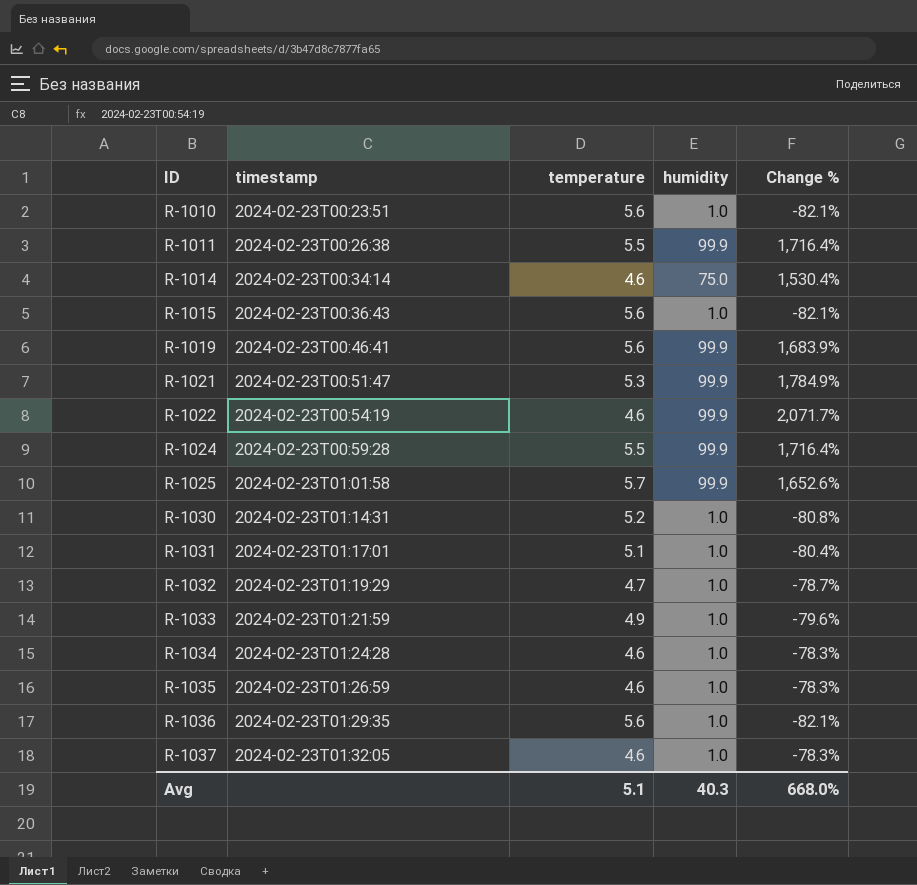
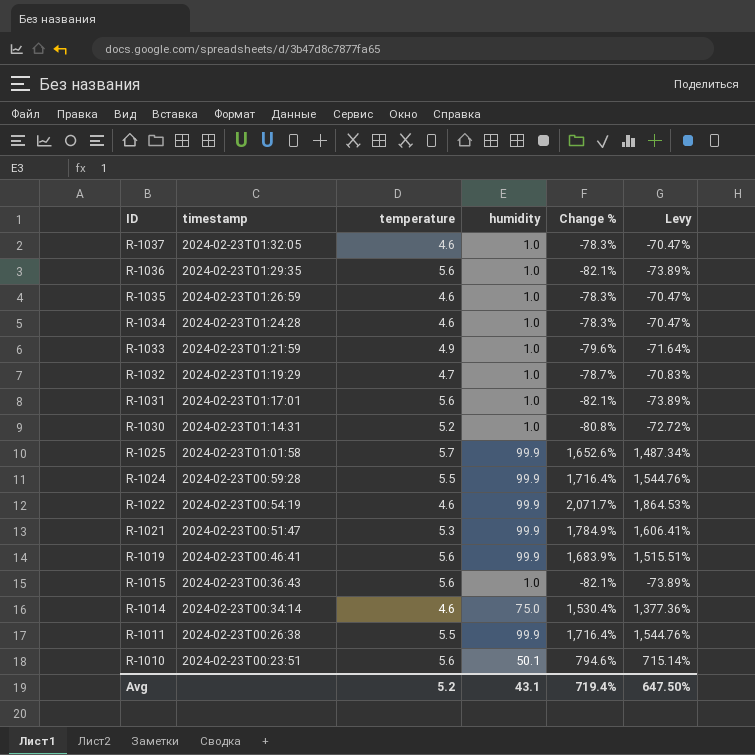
row order: ID ascending -> ID descending
column Levy | formula: none -> [Change %] * 0.9
R-1031 | temperature: 5.1 -> 5.6
R-1031 | Change %: -80.4% -> -82.1%
R-1010 | humidity: 1.0 -> 50.1
R-1010 | Change %: -82.1% -> 794.6%
Avg | temperature: 5.1 -> 5.2
Avg | humidity: 40.3 -> 43.1
Avg | Change %: 668.0% -> 719.4%

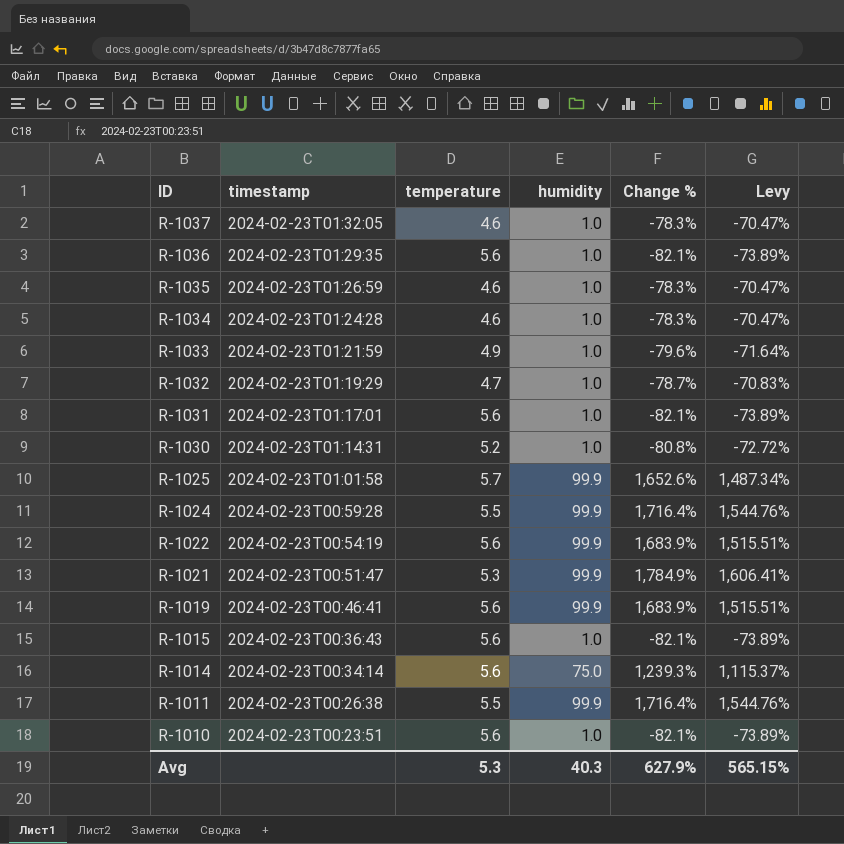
R-1022 | temperature: 4.6 -> 5.6
R-1022 | Change %: 2,071.7% -> 1,683.9%
R-1022 | Levy: 1,864.53% -> 1,515.51%
R-1014 | temperature: 4.6 -> 5.6
R-1014 | Change %: 1,530.4% -> 1,239.3%
R-1014 | Levy: 1,377.36% -> 1,115.37%
R-1010 | humidity: 50.1 -> 1.0
R-1010 | Change %: 794.6% -> -82.1%
R-1010 | Levy: 715.14% -> -73.89%
Avg | temperature: 5.2 -> 5.3
Avg | humidity: 43.1 -> 40.3
Avg | Change %: 719.4% -> 627.9%
Avg | Levy: 647.50% -> 565.15%

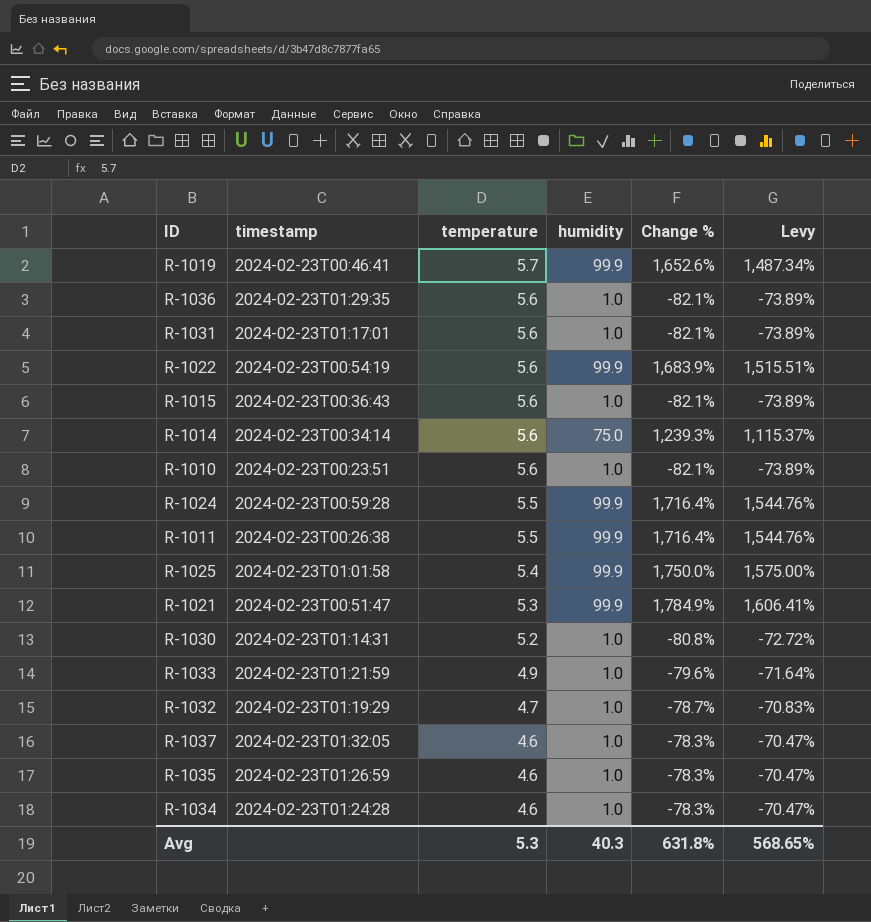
row order: ID descending -> temperature descending
R-1019 | temperature: 5.6 -> 5.7
R-1019 | Change %: 1,683.9% -> 1,652.6%
R-1019 | Levy: 1,515.51% -> 1,487.34%
R-1025 | temperature: 5.7 -> 5.4
R-1025 | Change %: 1,652.6% -> 1,750.0%
R-1025 | Levy: 1,487.34% -> 1,575.00%
Avg | Change %: 627.9% -> 631.8%
Avg | Levy: 565.15% -> 568.65%

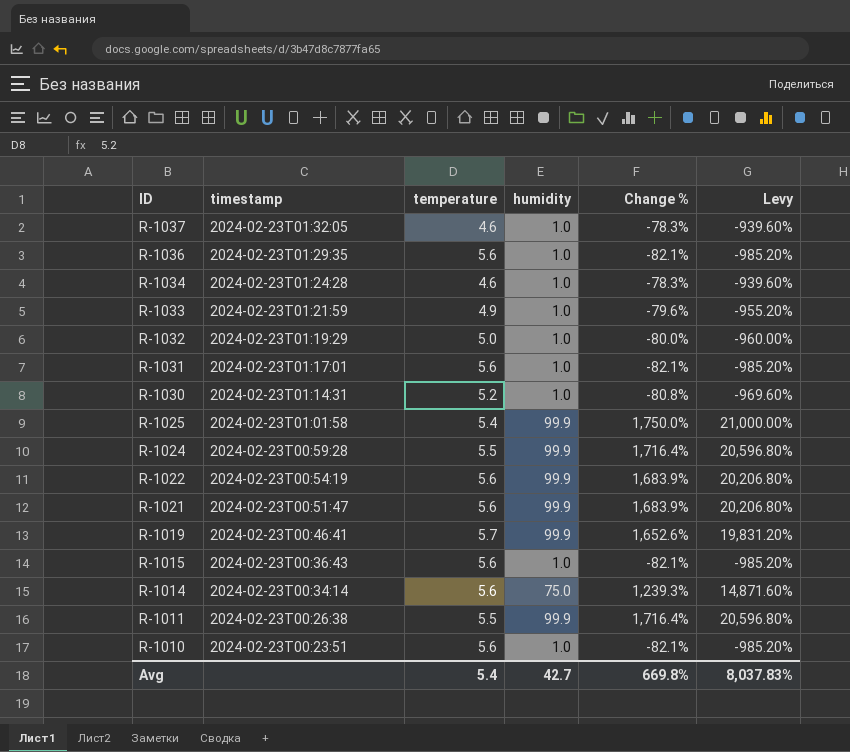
row order: temperature descending -> ID descending
column Levy | formula: [Change %] * 0.9 -> [Change %] * 12
row R-1035: 2024-02-23T01:26:59 | 4.6 | 1.0 | -78.3% | -70.47% -> none
R-1032 | temperature: 4.7 -> 5.0
R-1032 | Change %: -78.7% -> -80.0%
R-1021 | temperature: 5.3 -> 5.6
R-1021 | Change %: 1,784.9% -> 1,683.9%
Avg | temperature: 5.3 -> 5.4
Avg | humidity: 40.3 -> 42.7
Avg | Change %: 631.8% -> 669.8%
Avg | Levy: 568.65% -> 8,037.83%

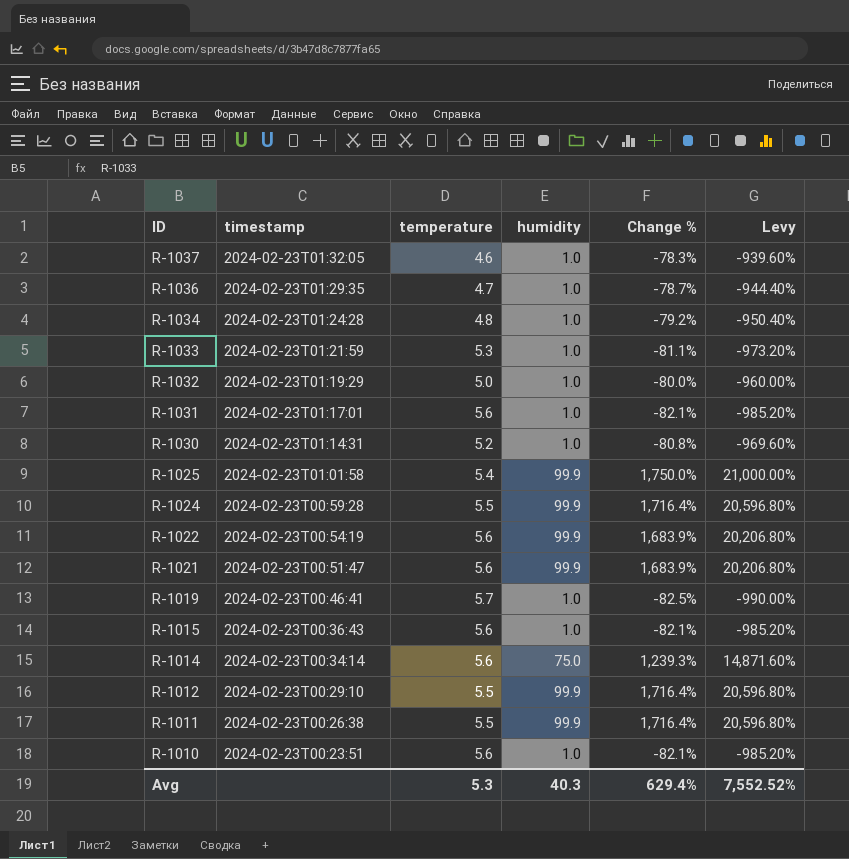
R-1036 | temperature: 5.6 -> 4.7
R-1036 | Change %: -82.1% -> -78.7%
R-1036 | Levy: -985.20% -> -944.40%
R-1034 | temperature: 4.6 -> 4.8
R-1034 | Change %: -78.3% -> -79.2%
R-1034 | Levy: -939.60% -> -950.40%
R-1033 | temperature: 4.9 -> 5.3
R-1033 | Change %: -79.6% -> -81.1%
R-1033 | Levy: -955.20% -> -973.20%
R-1019 | humidity: 99.9 -> 1.0
R-1019 | Change %: 1,652.6% -> -82.5%
R-1019 | Levy: 19,831.20% -> -990.00%
row R-1012: none -> 2024-02-23T00:29:10 | 5.5 | 99.9 | 1,716.4% | 20,596.80%
Avg | temperature: 5.4 -> 5.3
Avg | humidity: 42.7 -> 40.3
Avg | Change %: 669.8% -> 629.4%
Avg | Levy: 8,037.83% -> 7,552.52%

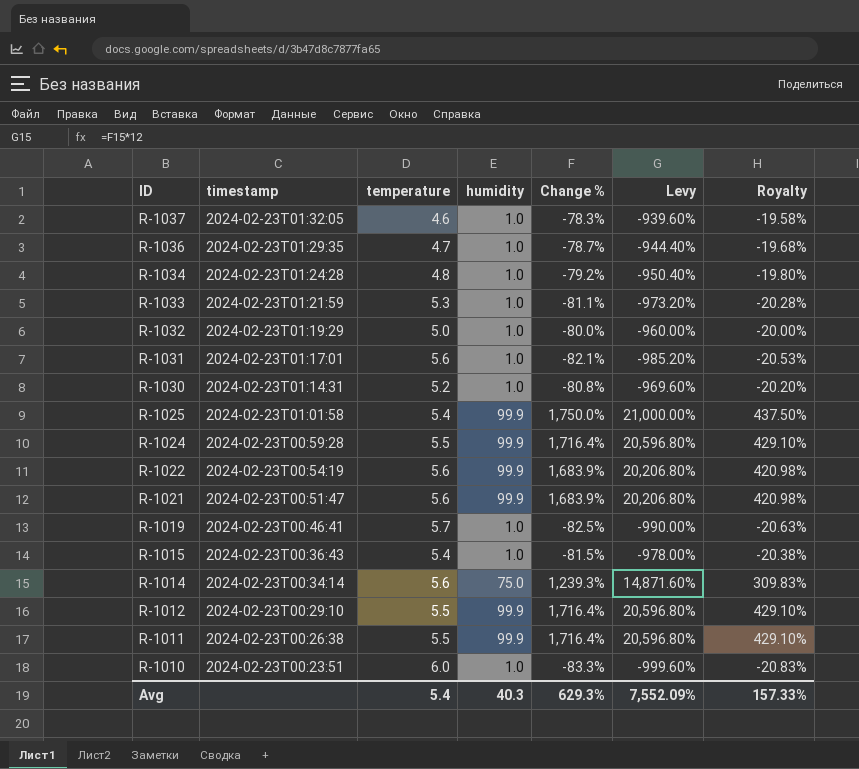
column Royalty | formula: none -> [Change %] * 0.25
R-1015 | temperature: 5.6 -> 5.4
R-1015 | Change %: -82.1% -> -81.5%
R-1015 | Levy: -985.20% -> -978.00%
R-1010 | temperature: 5.6 -> 6.0
R-1010 | Change %: -82.1% -> -83.3%
R-1010 | Levy: -985.20% -> -999.60%
Avg | temperature: 5.3 -> 5.4
Avg | Change %: 629.4% -> 629.3%
Avg | Levy: 7,552.52% -> 7,552.09%

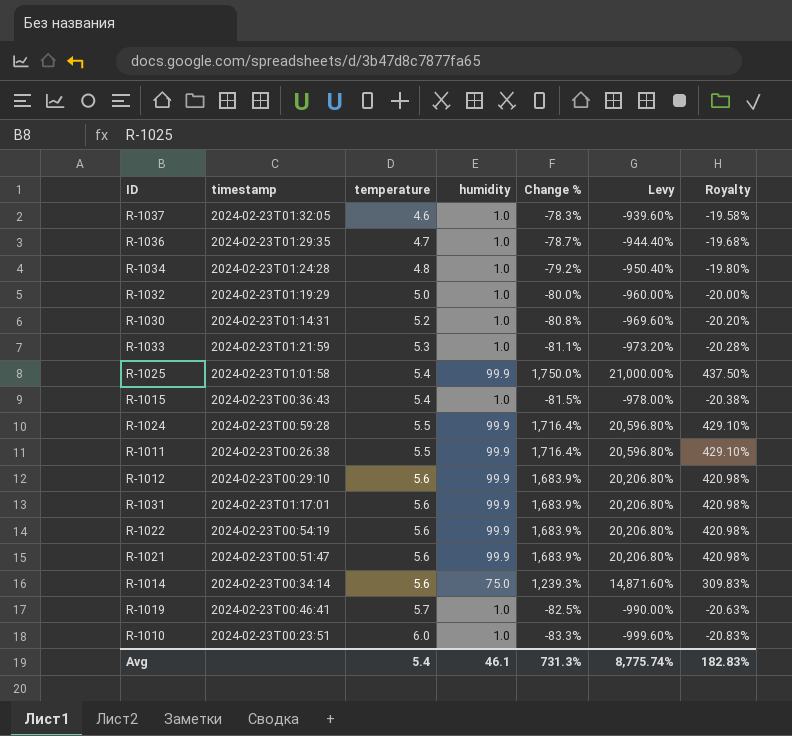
row order: ID descending -> temperature ascending
R-1012 | temperature: 5.5 -> 5.6
R-1012 | Change %: 1,716.4% -> 1,683.9%
R-1012 | Levy: 20,596.80% -> 20,206.80%
R-1012 | Royalty: 429.10% -> 420.98%
R-1031 | humidity: 1.0 -> 99.9
R-1031 | Change %: -82.1% -> 1,683.9%
R-1031 | Levy: -985.20% -> 20,206.80%
R-1031 | Royalty: -20.53% -> 420.98%
Avg | humidity: 40.3 -> 46.1
Avg | Change %: 629.3% -> 731.3%
Avg | Levy: 7,552.09% -> 8,775.74%
Avg | Royalty: 157.33% -> 182.83%

